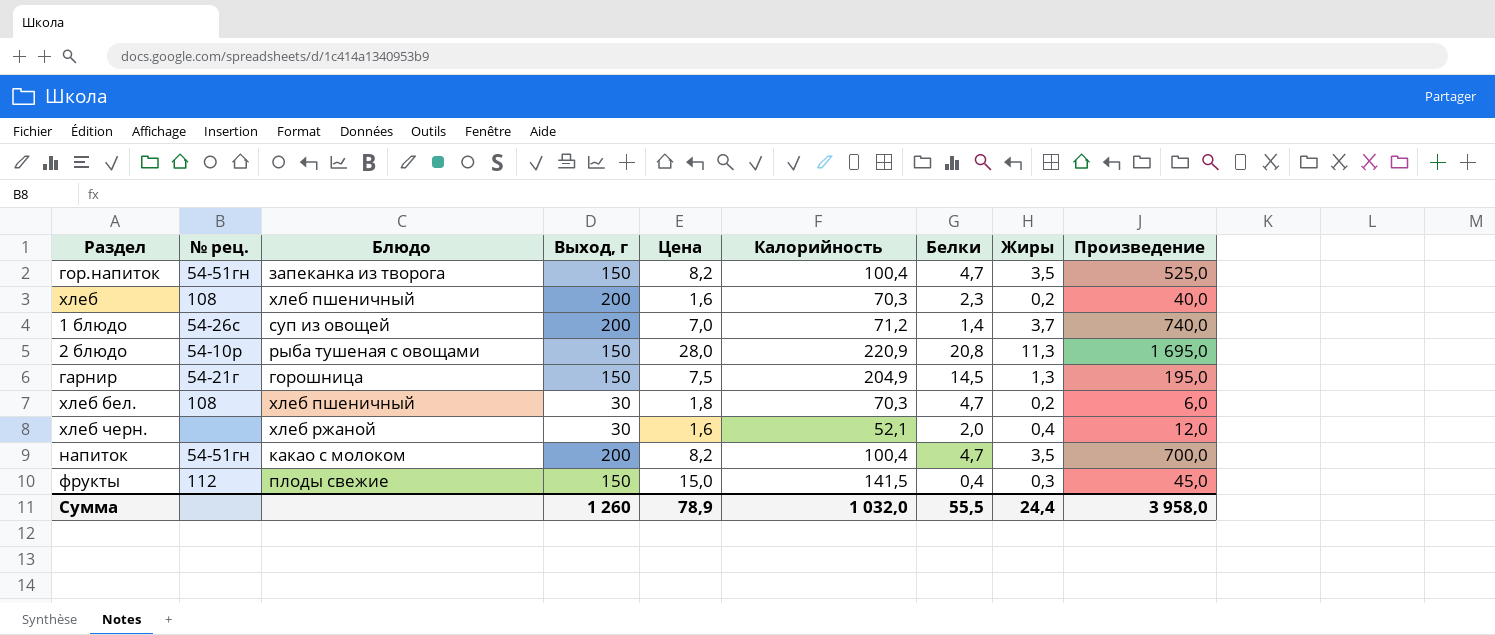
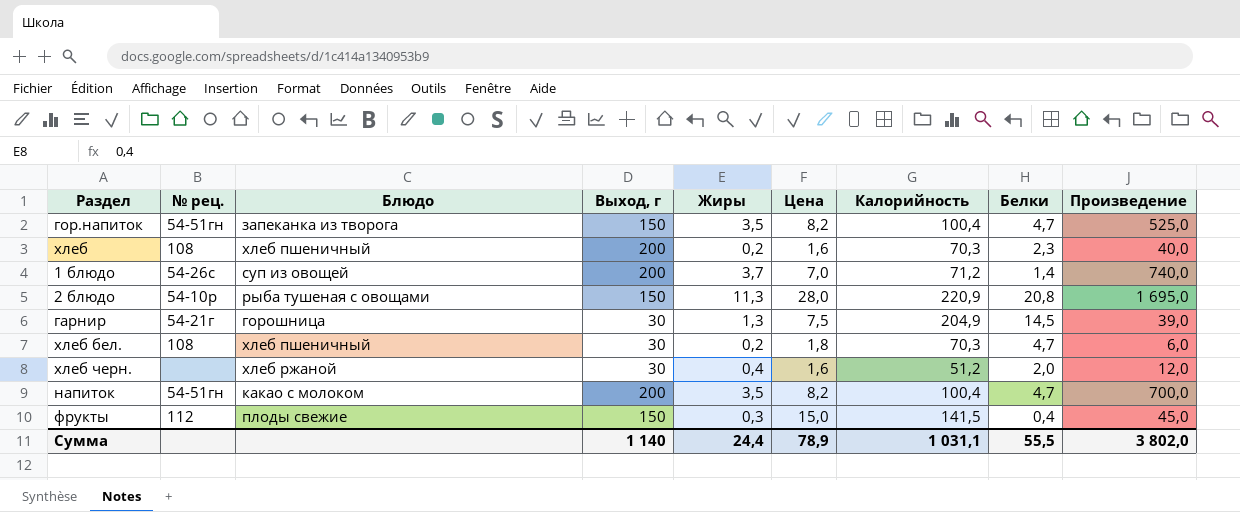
column Жиры | position: 8 -> 5
гарнир | Выход, г: 150 -> 30
гарнир | Произведение: 195,0 -> 39,0
хлеб черн. | Калорийность: 52,1 -> 51,2
Сумма | Выход, г: 1 260 -> 1 140
Сумма | Калорийность: 1 032,0 -> 1 031,1
Сумма | Произведение: 3 958,0 -> 3 802,0

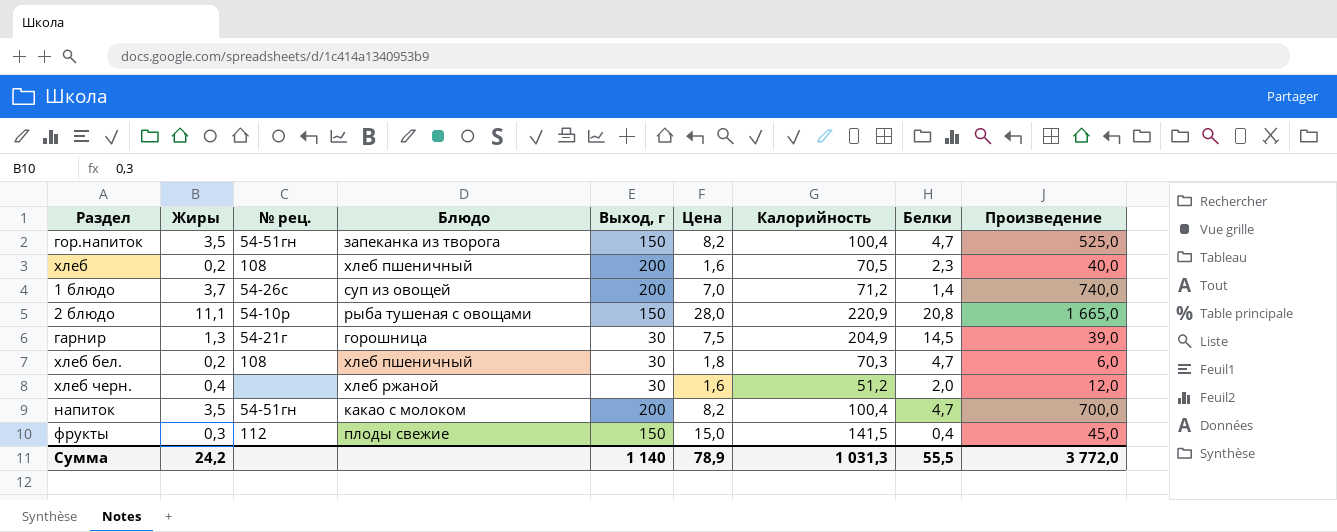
column Жиры | position: 5 -> 2
хлеб | Калорийность: 70,3 -> 70,5
2 блюдо | Жиры: 11,3 -> 11,1
2 блюдо | Произведение: 1 695,0 -> 1 665,0
Сумма | Жиры: 24,4 -> 24,2
Сумма | Калорийность: 1 031,1 -> 1 031,3
Сумма | Произведение: 3 802,0 -> 3 772,0

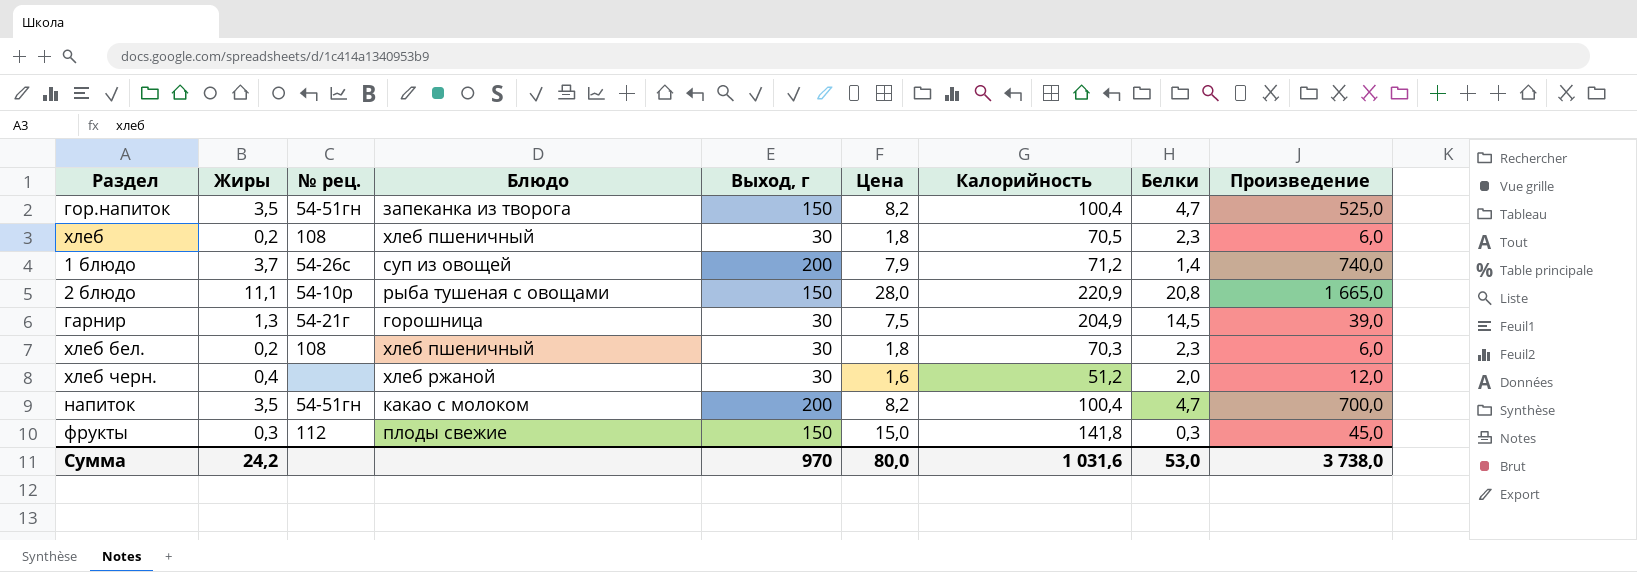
хлеб | Выход, г: 200 -> 30
хлеб | Цена: 1,6 -> 1,8
хлеб | Произведение: 40,0 -> 6,0
1 блюдо | Цена: 7,0 -> 7,9
хлеб бел. | Белки: 4,7 -> 2,3
фрукты | Калорийность: 141,5 -> 141,8
фрукты | Белки: 0,4 -> 0,3
Сумма | Выход, г: 1 140 -> 970
Сумма | Цена: 78,9 -> 80,0
Сумма | Калорийность: 1 031,3 -> 1 031,6
Сумма | Белки: 55,5 -> 53,0
Сумма | Произведение: 3 772,0 -> 3 738,0

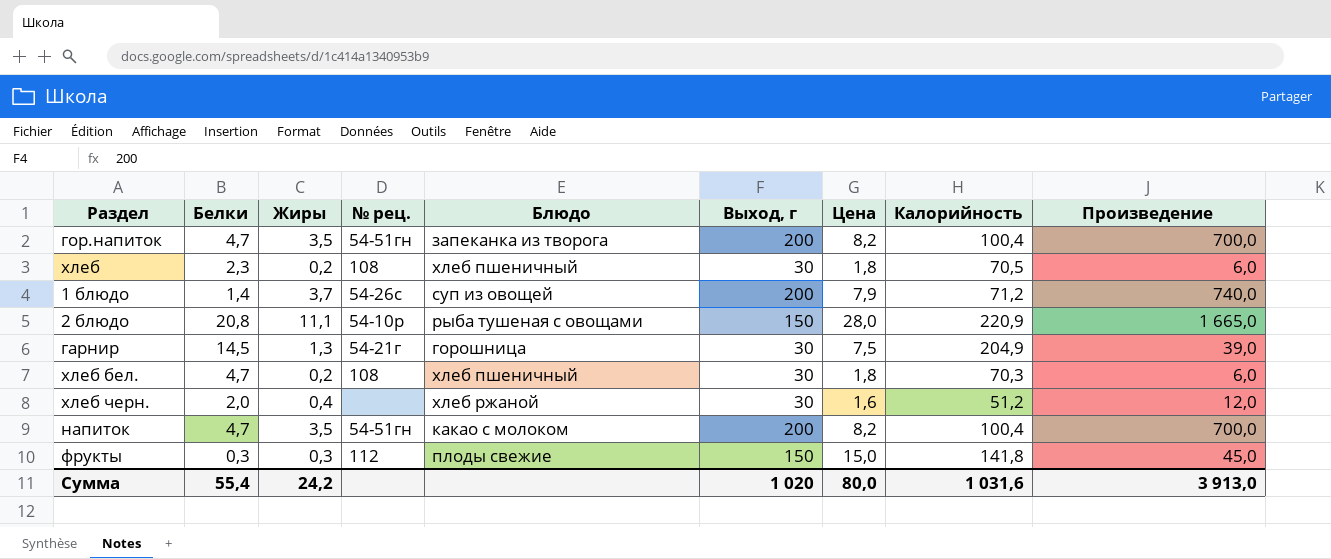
column Белки | position: 8 -> 2
гор.напиток | Выход, г: 150 -> 200
гор.напиток | Произведение: 525,0 -> 700,0
хлеб бел. | Белки: 2,3 -> 4,7
Сумма | Белки: 53,0 -> 55,4
Сумма | Выход, г: 970 -> 1 020
Сумма | Произведение: 3 738,0 -> 3 913,0

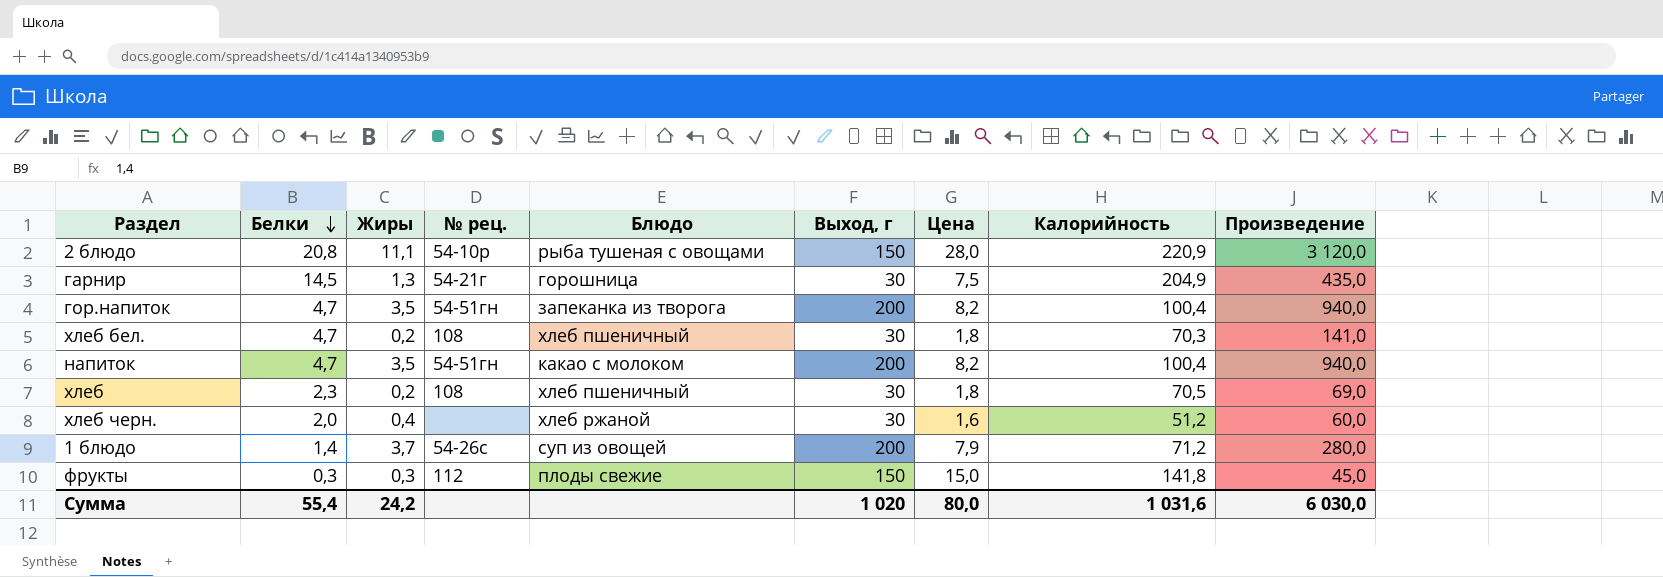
row order: none -> Белки descending
column Произведение | formula: [Жиры] * [Выход, г] -> [Белки] * [Выход, г]
Сумма | Произведение: 3 913,0 -> 6 030,0

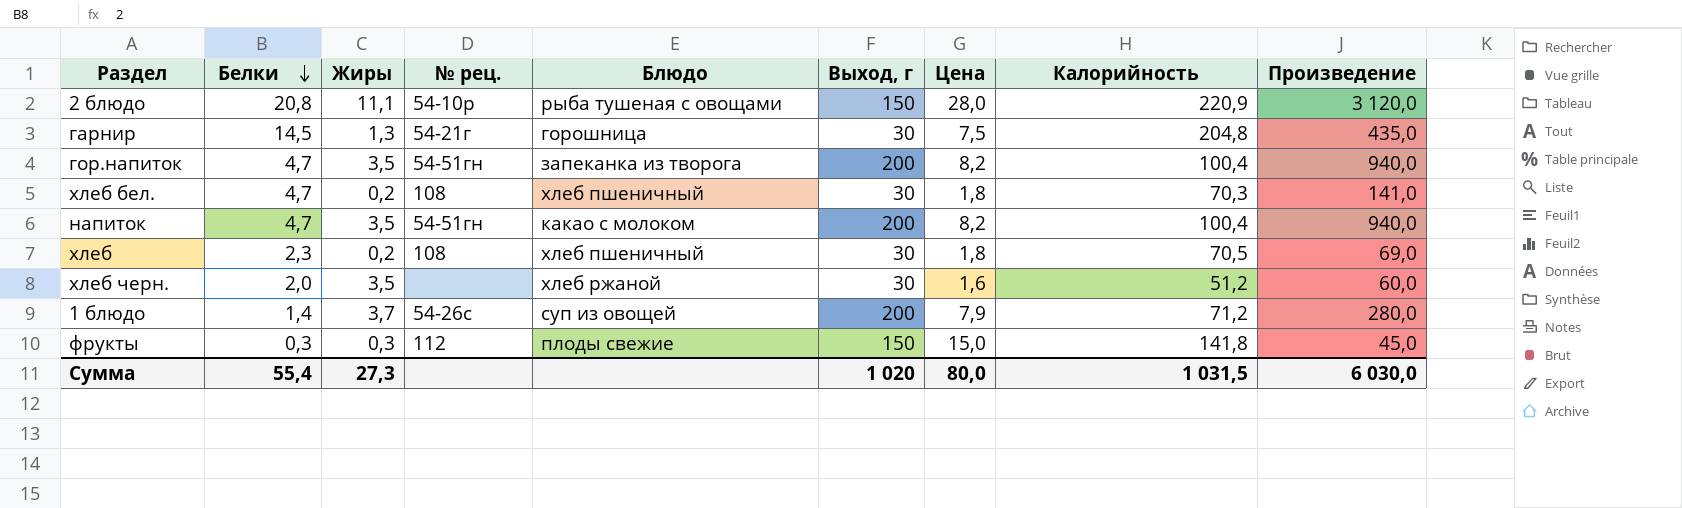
гарнир | Калорийность: 204,9 -> 204,8
хлеб черн. | Жиры: 0,4 -> 3,5
Сумма | Жиры: 24,2 -> 27,3
Сумма | Калорийность: 1 031,6 -> 1 031,5

